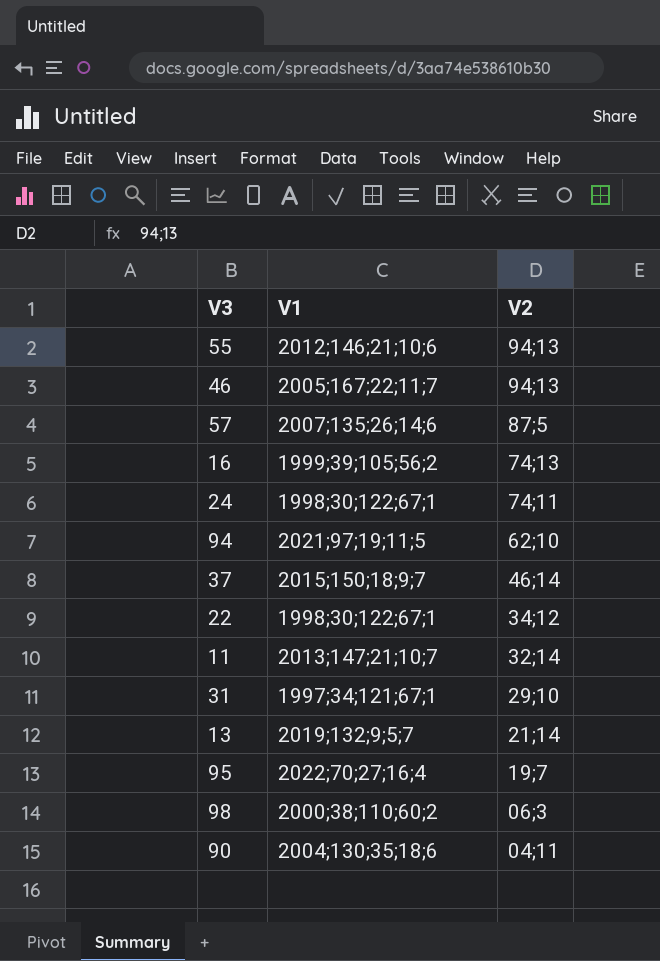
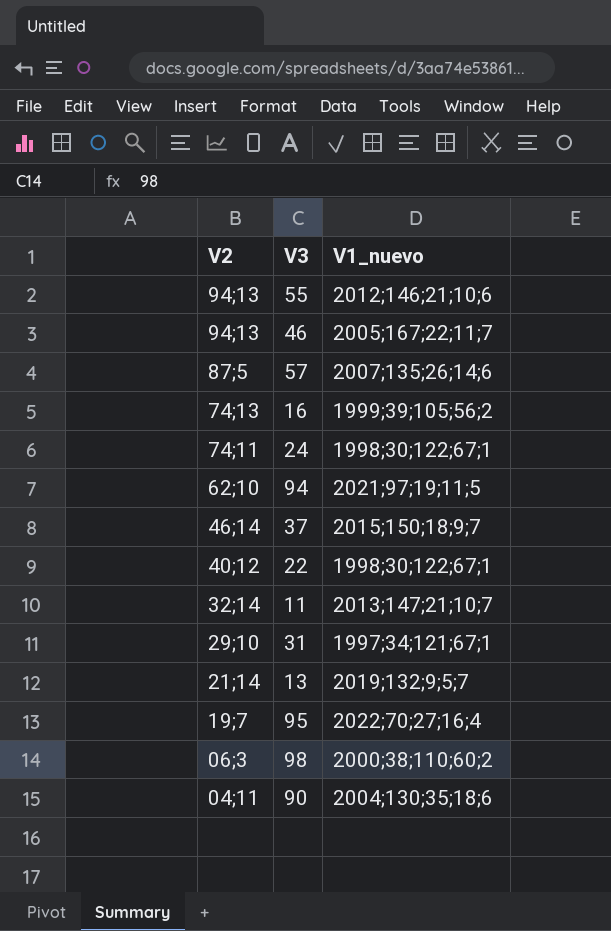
column V2 | position: 3 -> 1
column name: V1 -> V1_nuevo
22 | V2: 34;12 -> 40;12

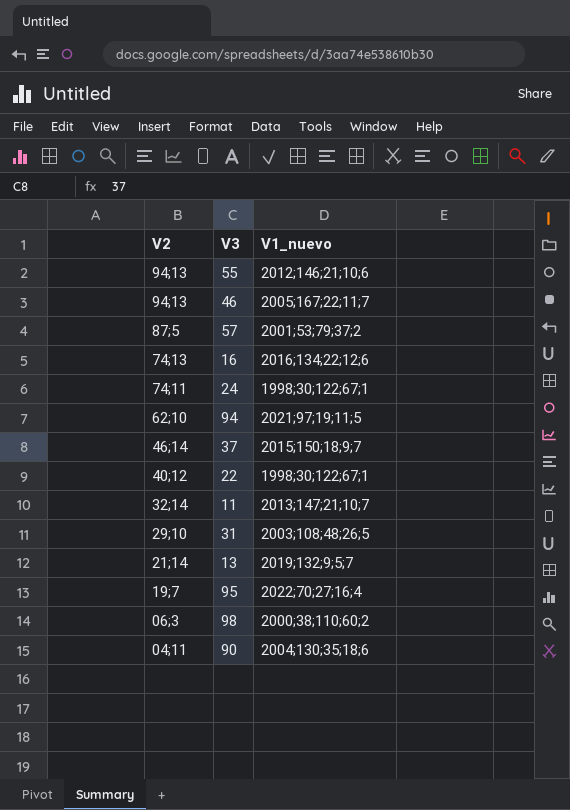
57 | V1_nuevo: 2007;135;26;14;6 -> 2001;53;79;37;2
16 | V1_nuevo: 1999;39;105;56;2 -> 2016;134;22;12;6
31 | V1_nuevo: 1997;34;121;67;1 -> 2003;108;48;26;5

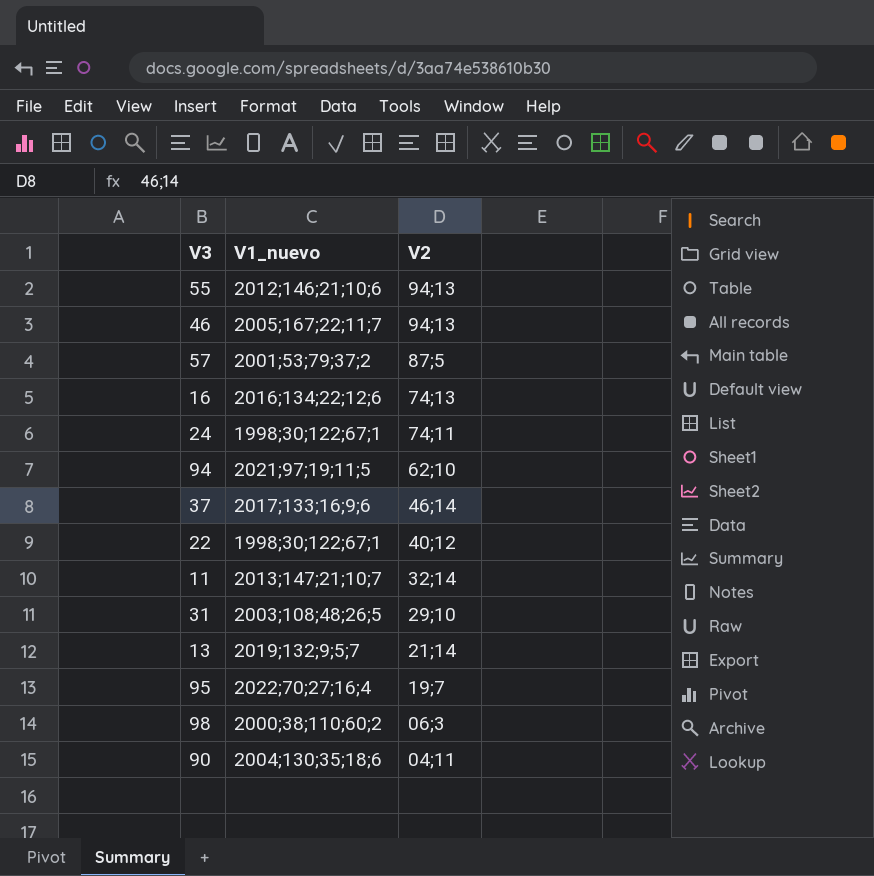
column V2 | position: 1 -> 3
37 | V1_nuevo: 2015;150;18;9;7 -> 2017;133;16;9;6

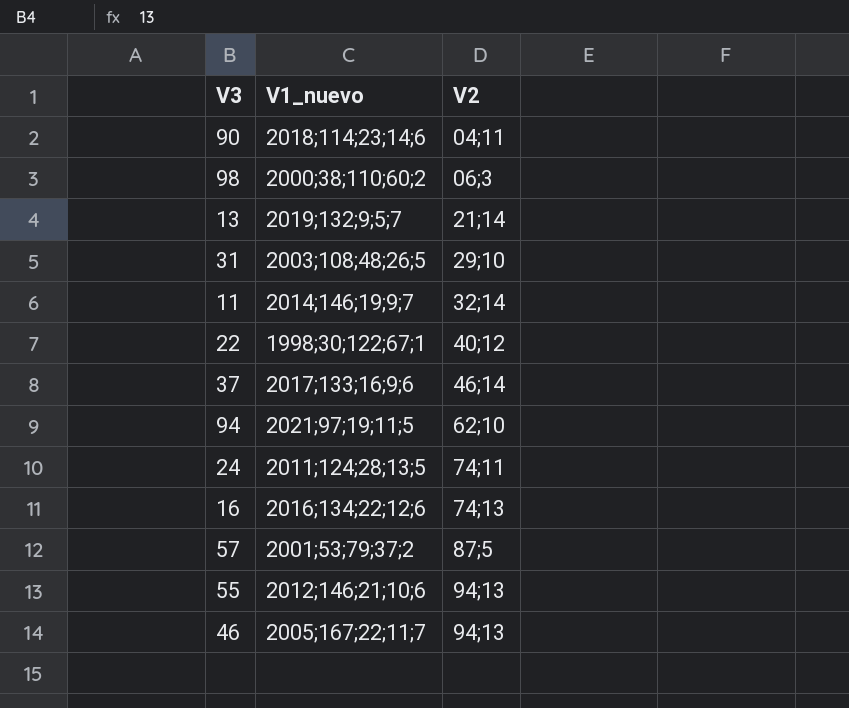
row order: V2 descending -> V2 ascending
row 95: 2022;70;27;16;4 | 19;7 -> none
90 | V1_nuevo: 2004;130;35;18;6 -> 2018;114;23;14;6
11 | V1_nuevo: 2013;147;21;10;7 -> 2014;146;19;9;7
24 | V1_nuevo: 1998;30;122;67;1 -> 2011;124;28;13;5

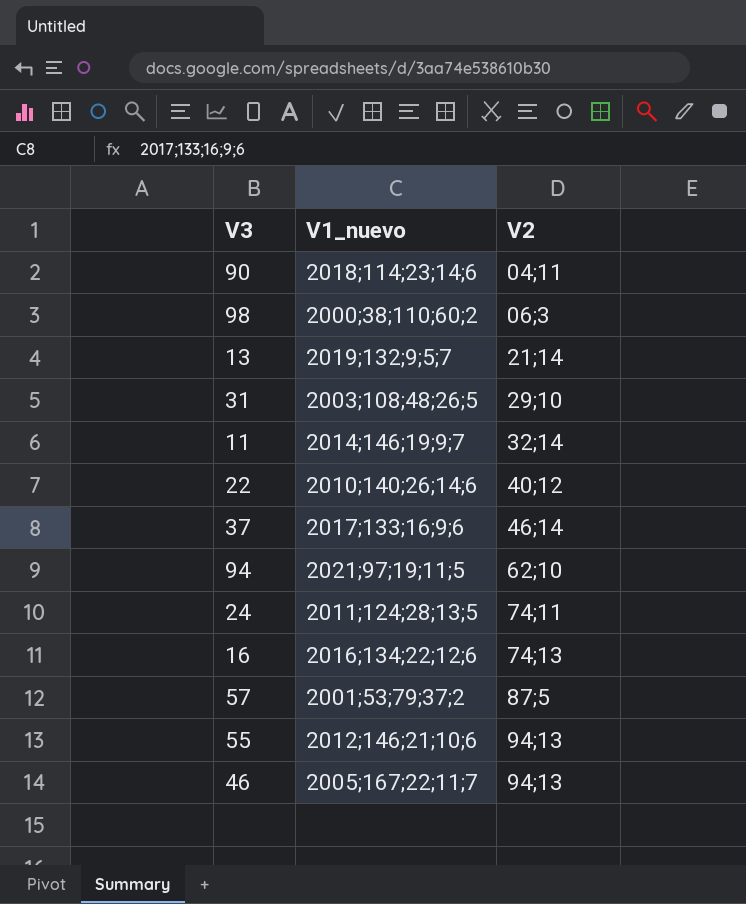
22 | V1_nuevo: 1998;30;122;67;1 -> 2010;140;26;14;6

